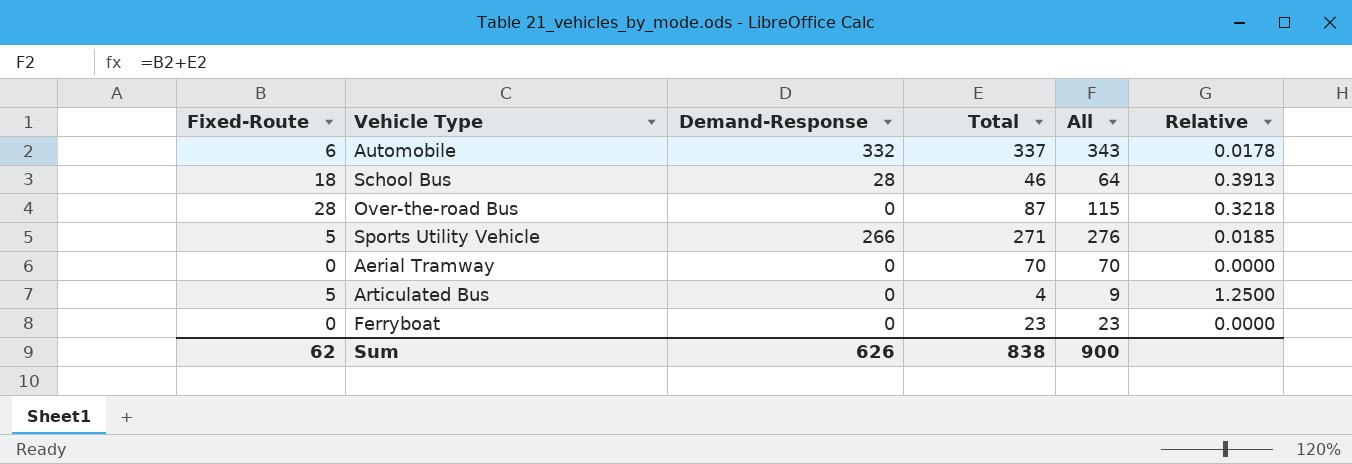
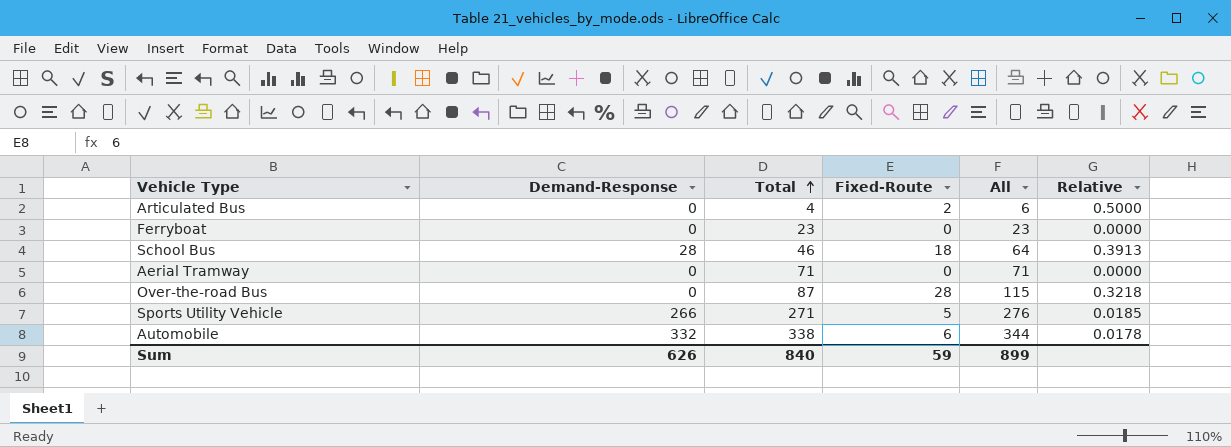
row order: none -> Total ascending
column Fixed-Route | position: 1 -> 4
Articulated Bus | Fixed-Route: 5 -> 2
Articulated Bus | All: 9 -> 6
Articulated Bus | Relative: 1.2500 -> 0.5000
Aerial Tramway | Total: 70 -> 71
Aerial Tramway | All: 70 -> 71
Automobile | Total: 337 -> 338
Automobile | All: 343 -> 344
Sum | Total: 838 -> 840
Sum | Fixed-Route: 62 -> 59
Sum | All: 900 -> 899

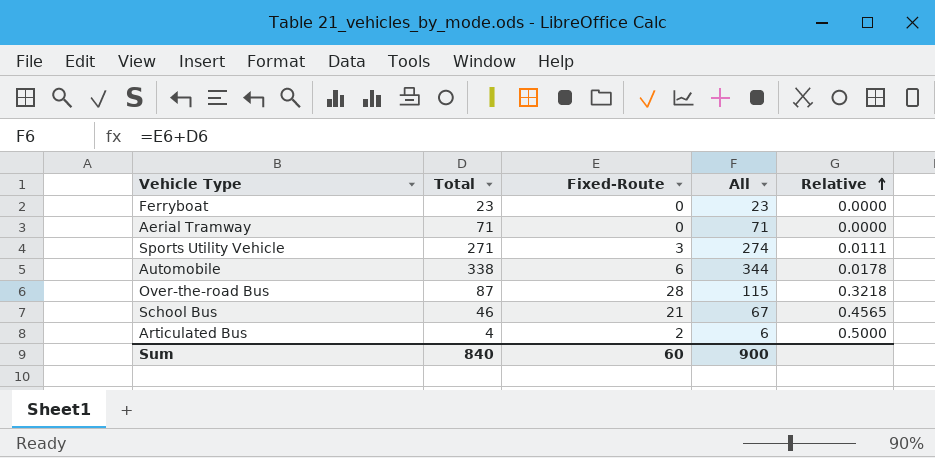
row order: Total ascending -> Relative ascending
column Demand-Response | position: 2 -> none
Sports Utility Vehicle | Fixed-Route: 5 -> 3
Sports Utility Vehicle | All: 276 -> 274
Sports Utility Vehicle | Relative: 0.0185 -> 0.0111
School Bus | Fixed-Route: 18 -> 21
School Bus | All: 64 -> 67
School Bus | Relative: 0.3913 -> 0.4565
Sum | Fixed-Route: 59 -> 60
Sum | All: 899 -> 900

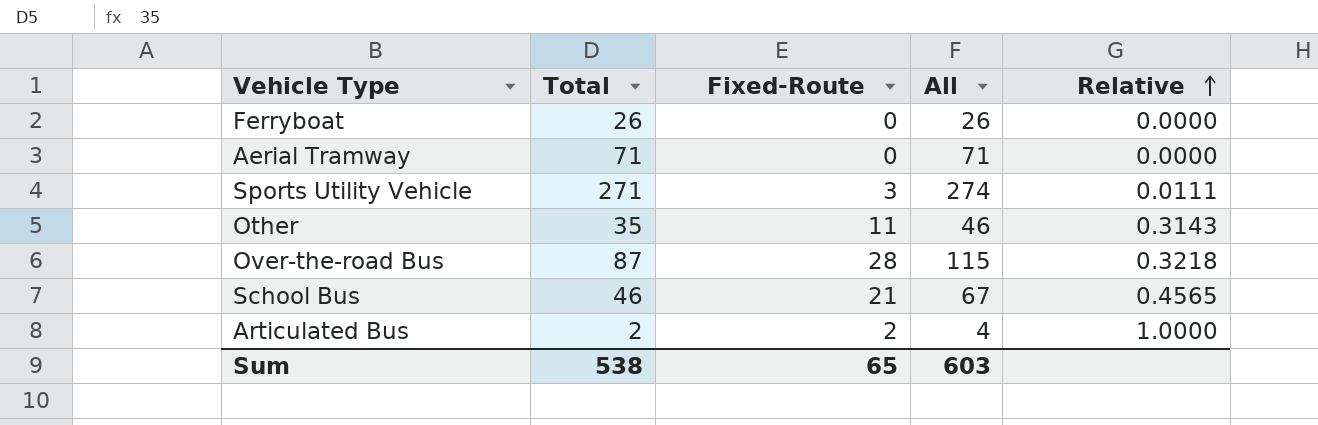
row Automobile: 338 | 6 | 344 | 0.0178 -> none
Ferryboat | Total: 23 -> 26
Ferryboat | All: 23 -> 26
row Other: none -> 35 | 11 | 46 | 0.3143
Articulated Bus | Total: 4 -> 2
Articulated Bus | All: 6 -> 4
Articulated Bus | Relative: 0.5000 -> 1.0000
Sum | Total: 840 -> 538
Sum | Fixed-Route: 60 -> 65
Sum | All: 900 -> 603

